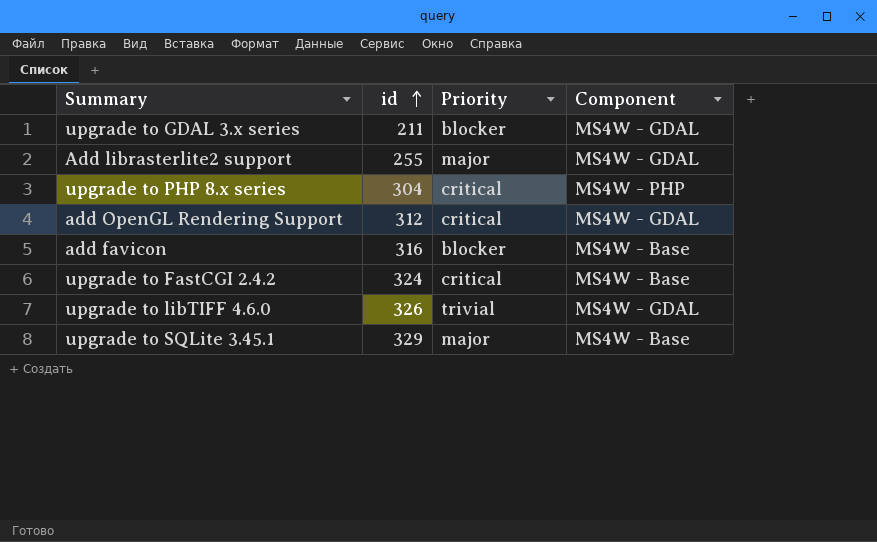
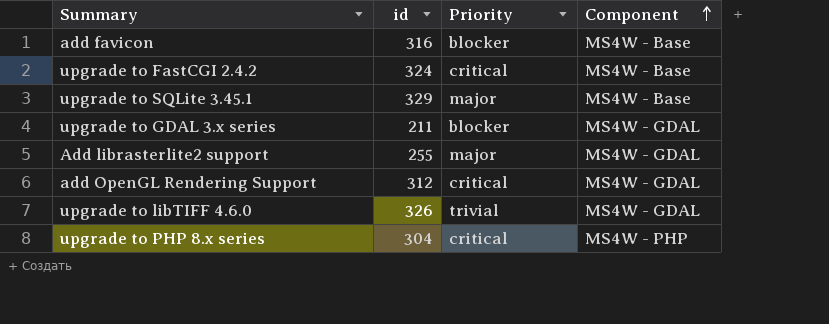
row order: id ascending -> Component ascending

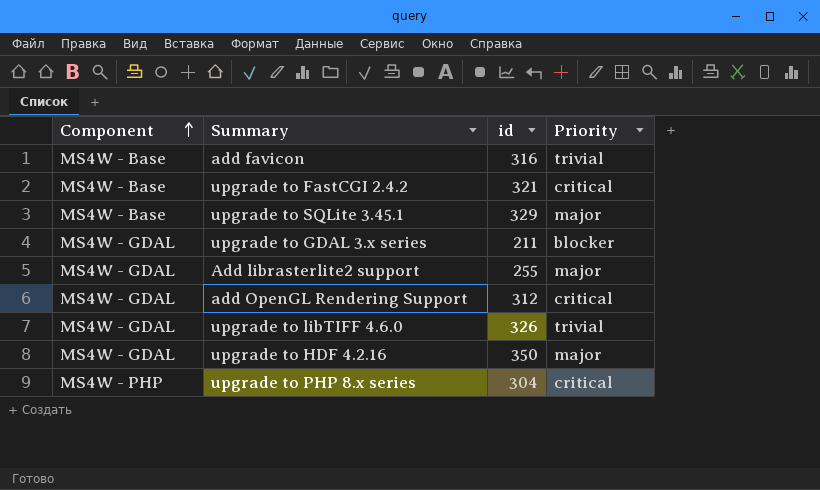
column Component | position: 4 -> 1
add favicon | Priority: blocker -> trivial
upgrade to FastCGI 2.4.2 | id: 324 -> 321
row upgrade to HDF 4.2.16: none -> MS4W - GDAL | 350 | major

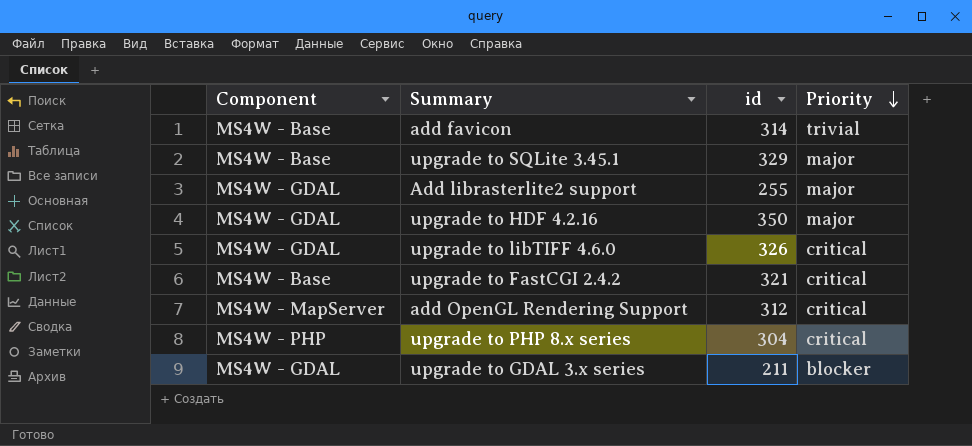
row order: Component ascending -> Priority descending
add favicon | id: 316 -> 314
upgrade to libTIFF 4.6.0 | Priority: trivial -> critical
add OpenGL Rendering Support | Component: MS4W - GDAL -> MS4W - MapServer

